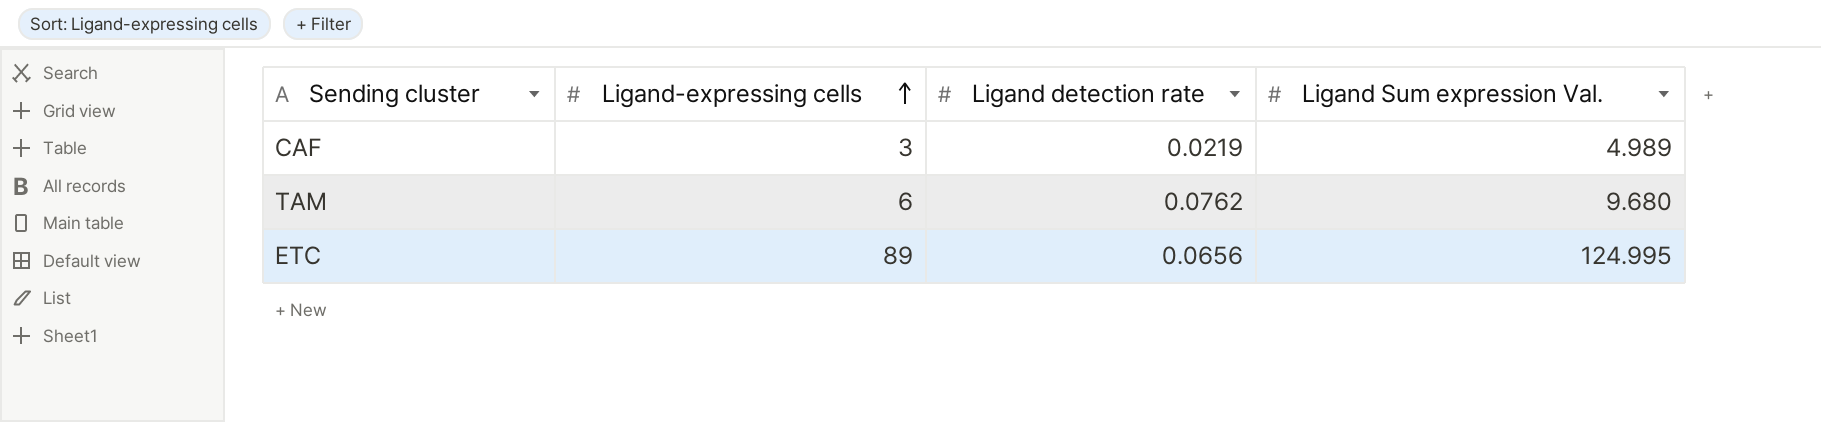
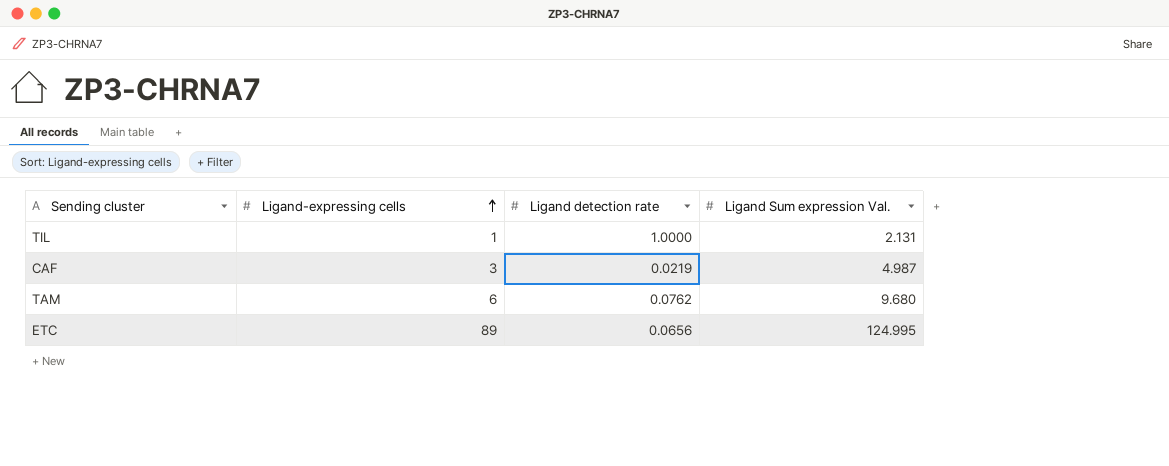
row TIL: none -> 1 | 1.0000 | 2.131
CAF | Ligand Sum expression Val.: 4.989 -> 4.987

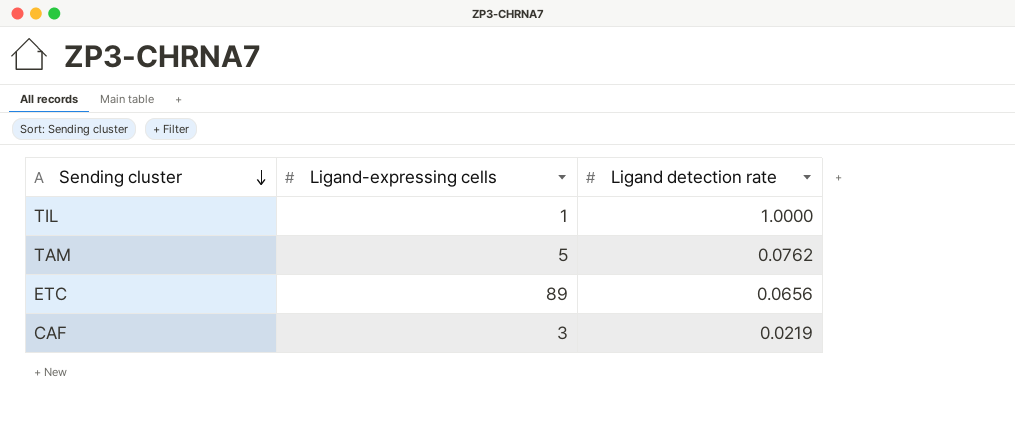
row order: Ligand-expressing cells ascending -> Sending cluster descending
column Ligand Sum expression Val. | position: 4 -> none
TAM | Ligand-expressing cells: 6 -> 5

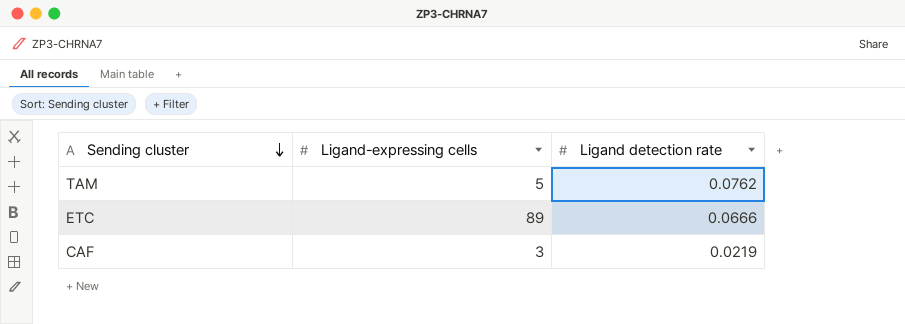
row TIL: 1 | 1.0000 -> none
ETC | Ligand detection rate: 0.0656 -> 0.0666

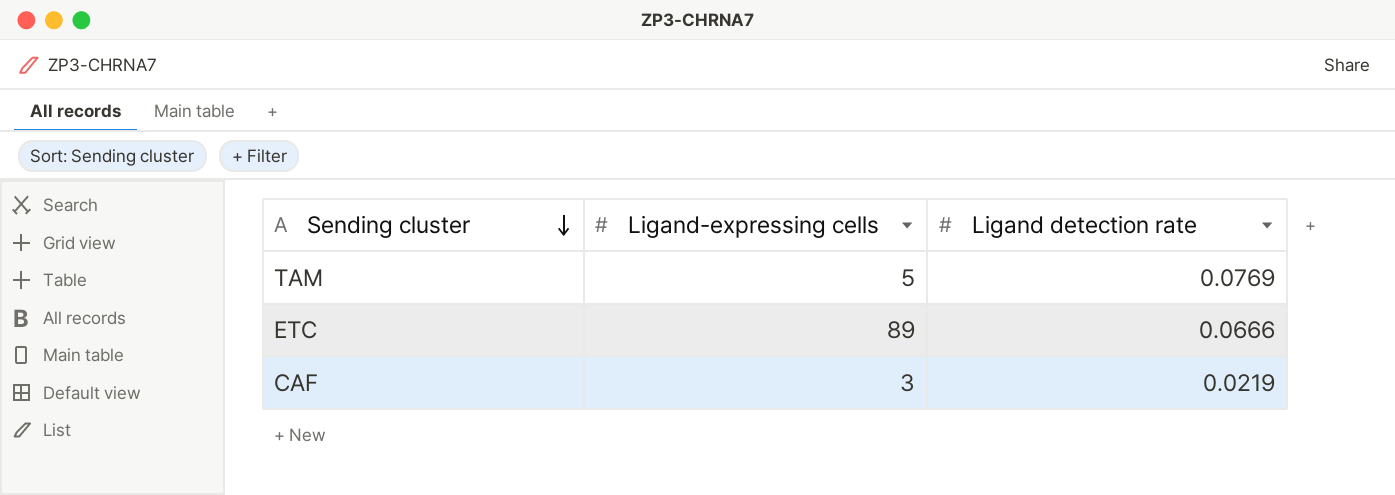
TAM | Ligand detection rate: 0.0762 -> 0.0769

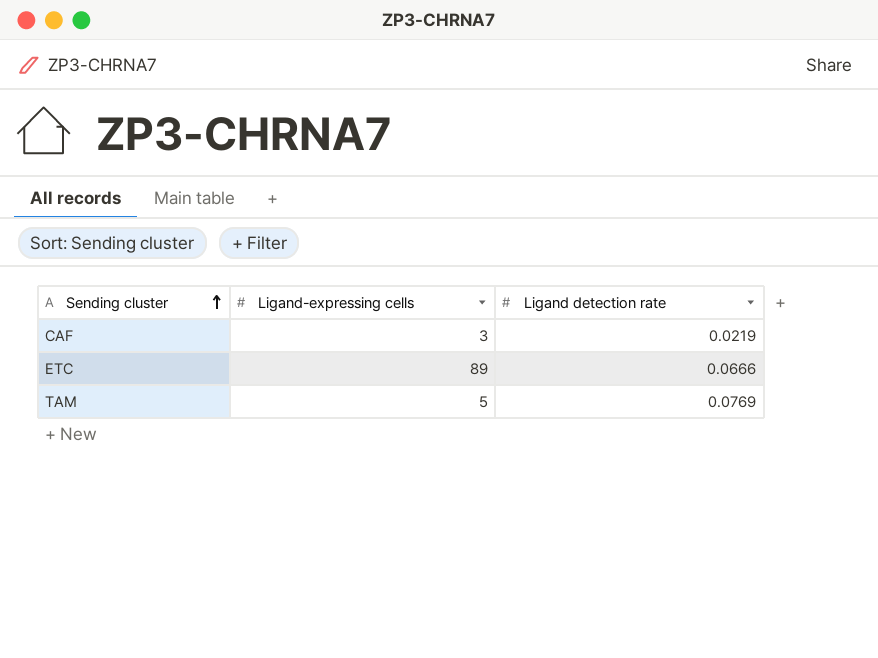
row order: Sending cluster descending -> Sending cluster ascending

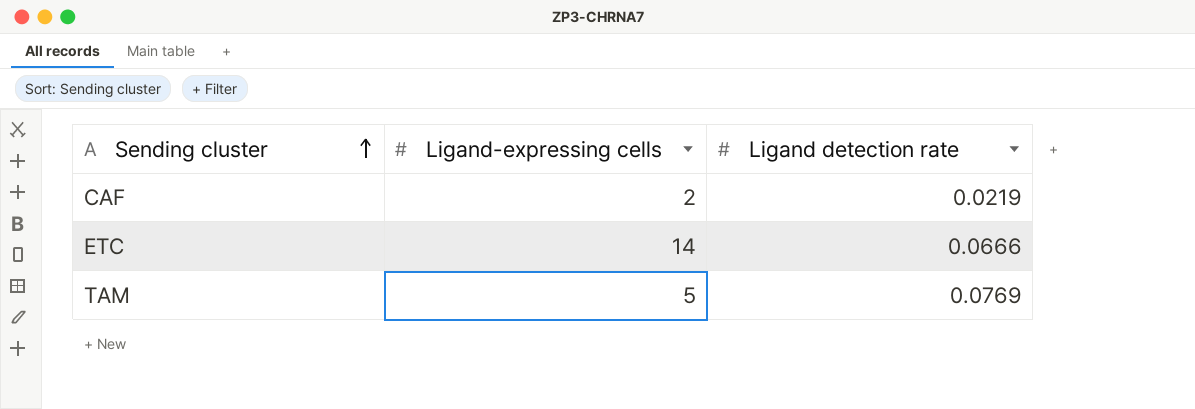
CAF | Ligand-expressing cells: 3 -> 2
ETC | Ligand-expressing cells: 89 -> 14

